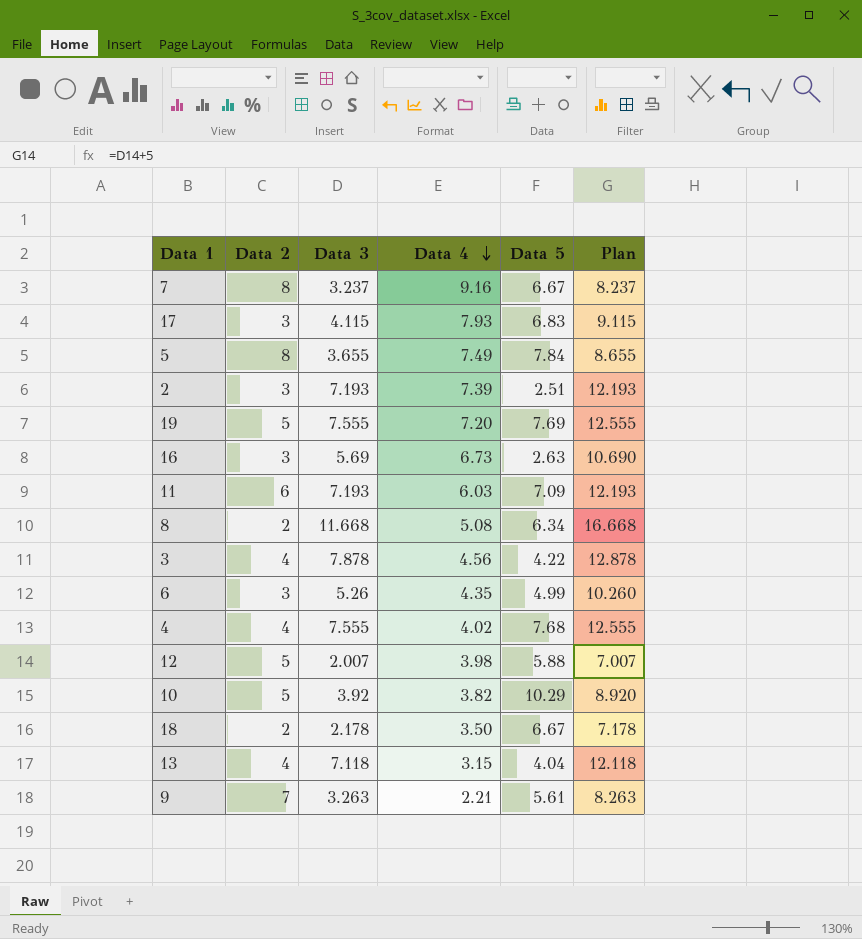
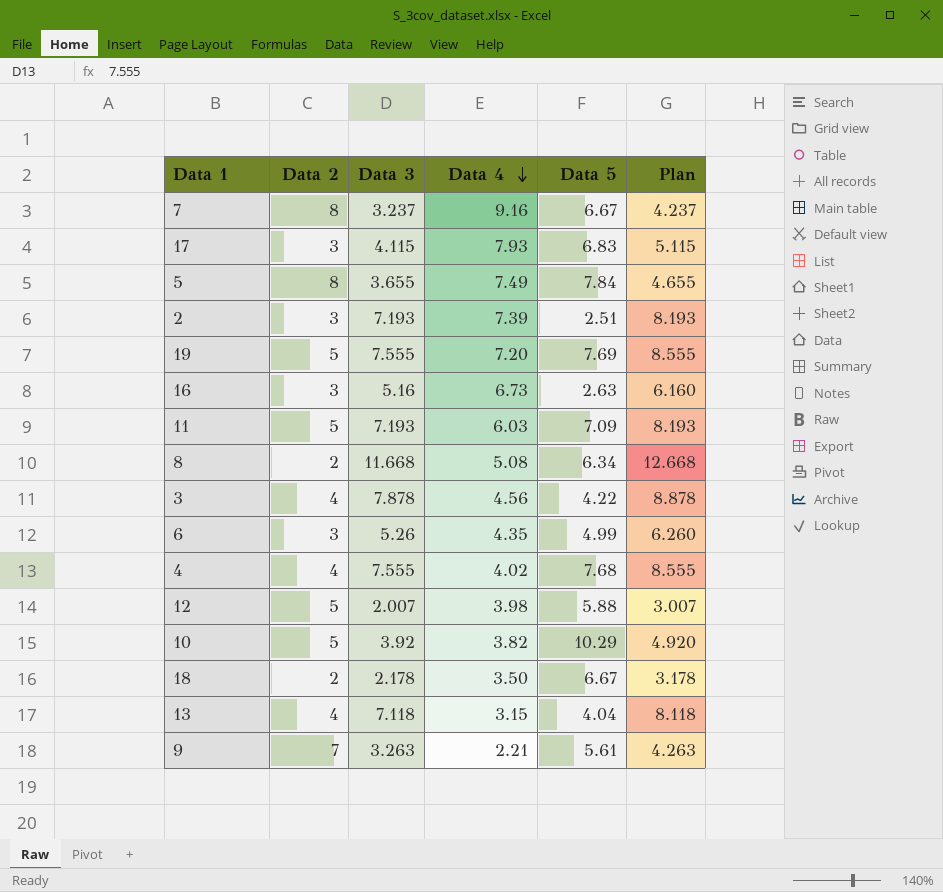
column Plan | formula: [Data 3] + 5 -> [Data 3] + 1
16 | Data 3: 5.69 -> 5.16
11 | Data 2: 6 -> 5

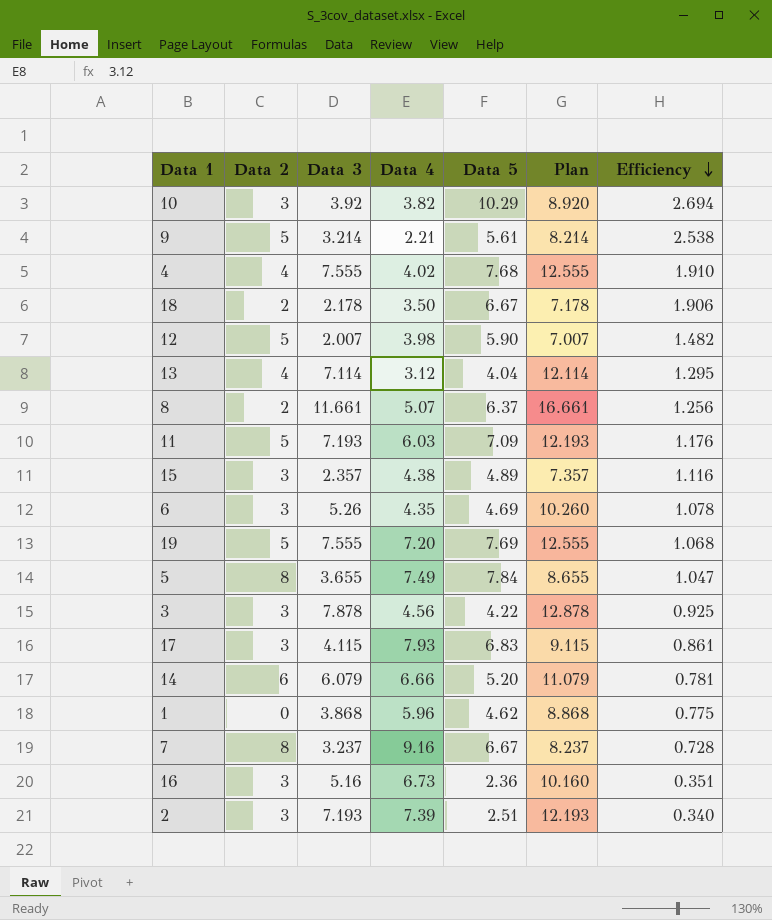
row order: Data 4 descending -> Efficiency descending
column Plan | formula: [Data 3] + 1 -> [Data 3] + 5
column Efficiency | formula: none -> [Data 5] / [Data 4]
10 | Data 2: 5 -> 3
9 | Data 2: 7 -> 5
9 | Data 3: 3.263 -> 3.214
12 | Data 5: 5.88 -> 5.90
13 | Data 3: 7.118 -> 7.114
13 | Data 4: 3.15 -> 3.12
8 | Data 3: 11.668 -> 11.661
8 | Data 4: 5.08 -> 5.07
8 | Data 5: 6.34 -> 6.37
row 15: none -> 3 | 2.357 | 4.38 | 4.89 | 7.357 | 1.116
6 | Data 5: 4.99 -> 4.69
3 | Data 2: 4 -> 3
row 14: none -> 6 | 6.079 | 6.66 | 5.20 | 11.079 | 0.781
row 1: none -> 0 | 3.868 | 5.96 | 4.62 | 8.868 | 0.775
16 | Data 5: 2.63 -> 2.36

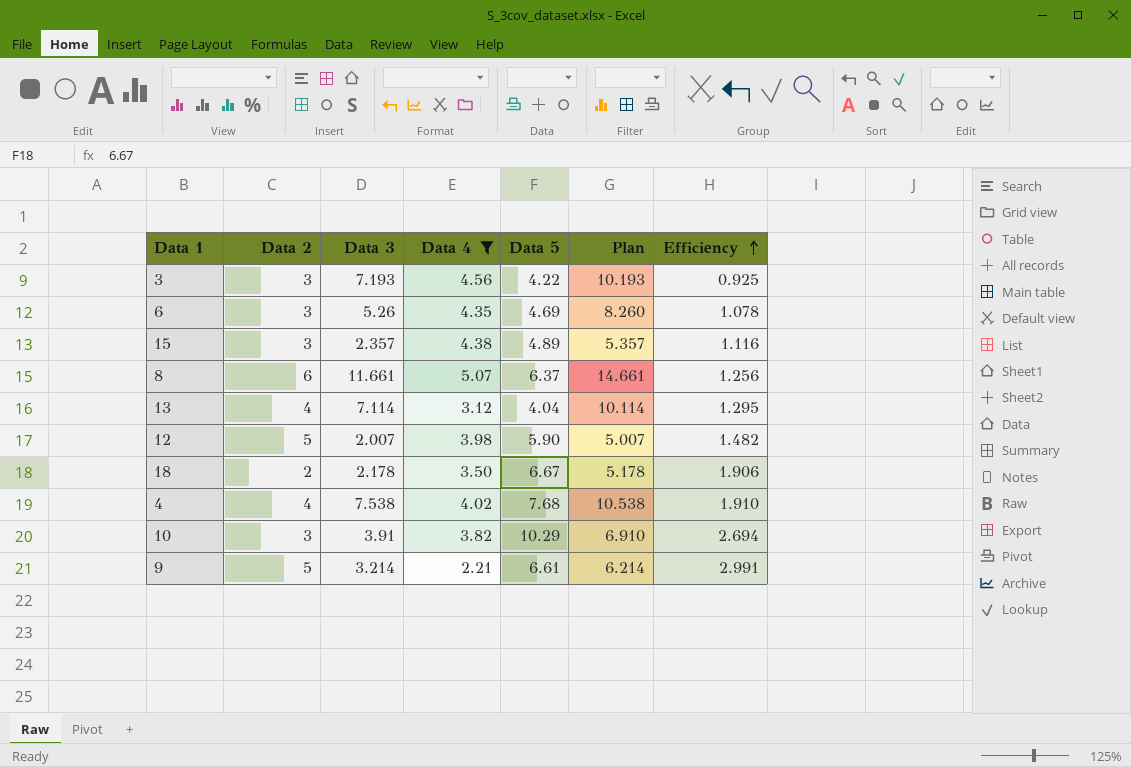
filter: none -> Data 4 <= 5.07
row order: Efficiency descending -> Efficiency ascending
column Plan | formula: [Data 3] + 5 -> [Data 3] + 3
3 | Data 3: 7.878 -> 7.193
8 | Data 2: 2 -> 6
4 | Data 3: 7.555 -> 7.538
10 | Data 3: 3.92 -> 3.91
9 | Data 5: 5.61 -> 6.61
9 | Efficiency: 2.538 -> 2.991

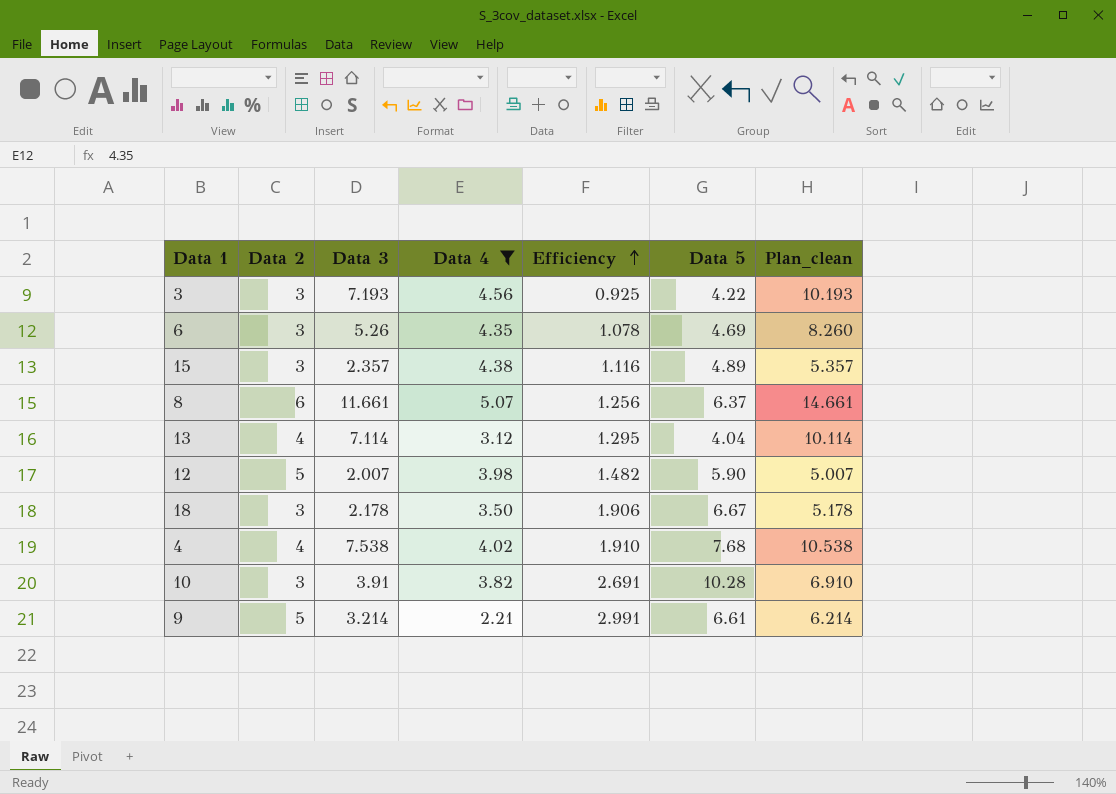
column Efficiency | position: 7 -> 5
column name: Plan -> Plan_clean
18 | Data 2: 2 -> 3
10 | Efficiency: 2.694 -> 2.691
10 | Data 5: 10.29 -> 10.28

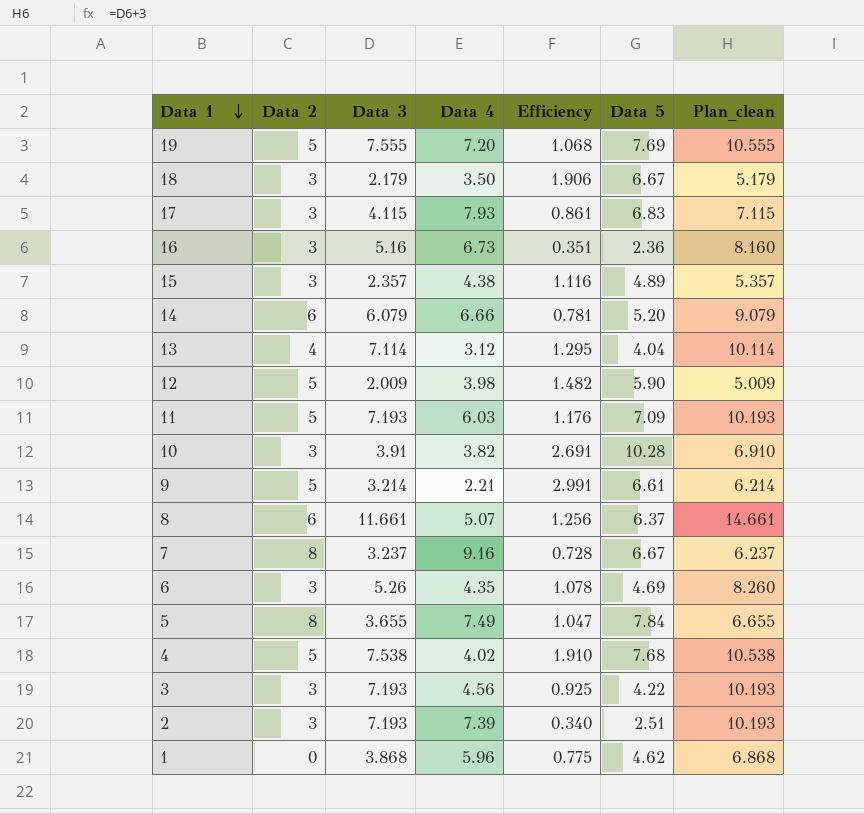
filter: Data 4 <= 5.07 -> none
row order: Efficiency ascending -> Data 1 descending
18 | Data 3: 2.178 -> 2.179
18 | Plan_clean: 5.178 -> 5.179
12 | Data 3: 2.007 -> 2.009
12 | Plan_clean: 5.007 -> 5.009
4 | Data 2: 4 -> 5

